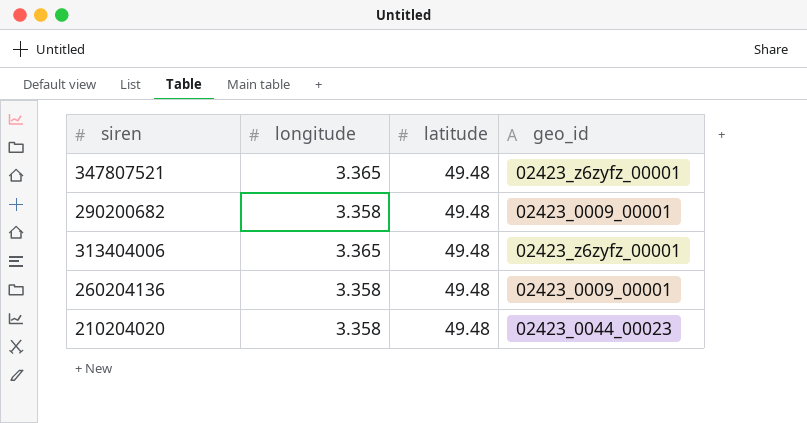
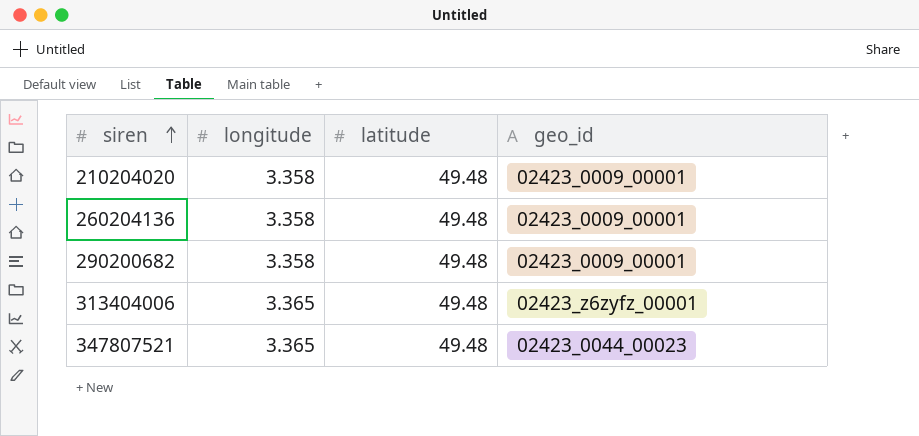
row order: none -> siren ascending
210204020 | geo_id: 02423_0044_00023 -> 02423_0009_00001
347807521 | geo_id: 02423_z6zyfz_00001 -> 02423_0044_00023

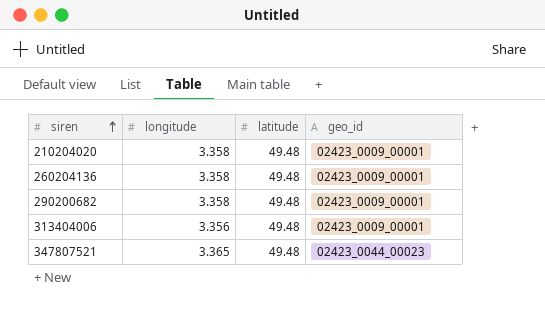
313404006 | longitude: 3.365 -> 3.356
313404006 | geo_id: 02423_z6zyfz_00001 -> 02423_0009_00001

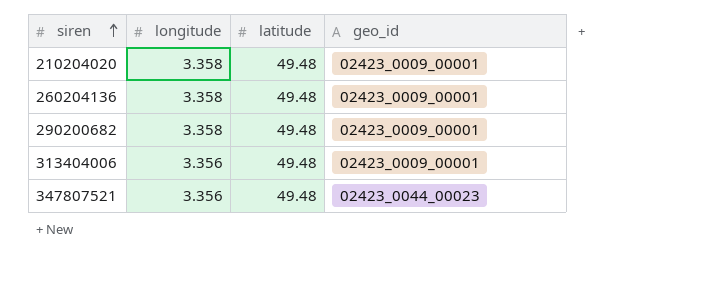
347807521 | longitude: 3.365 -> 3.356

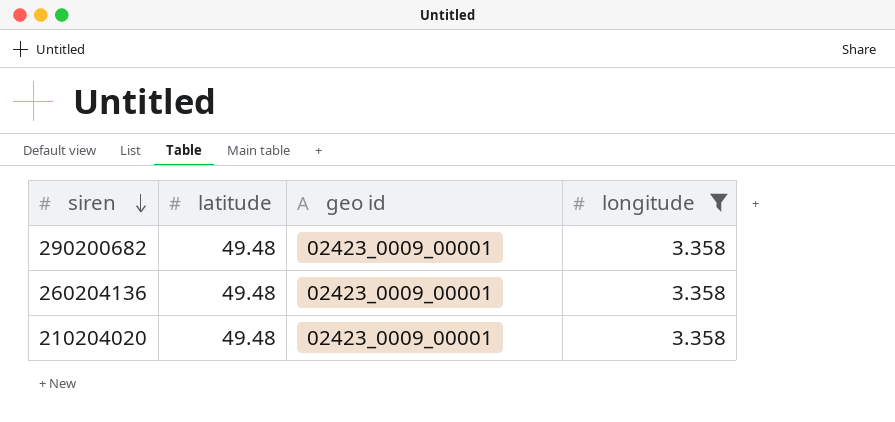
filter: none -> longitude = 3.358
row order: siren ascending -> siren descending
column name: geo_id -> geo id
column longitude | position: 2 -> 4

